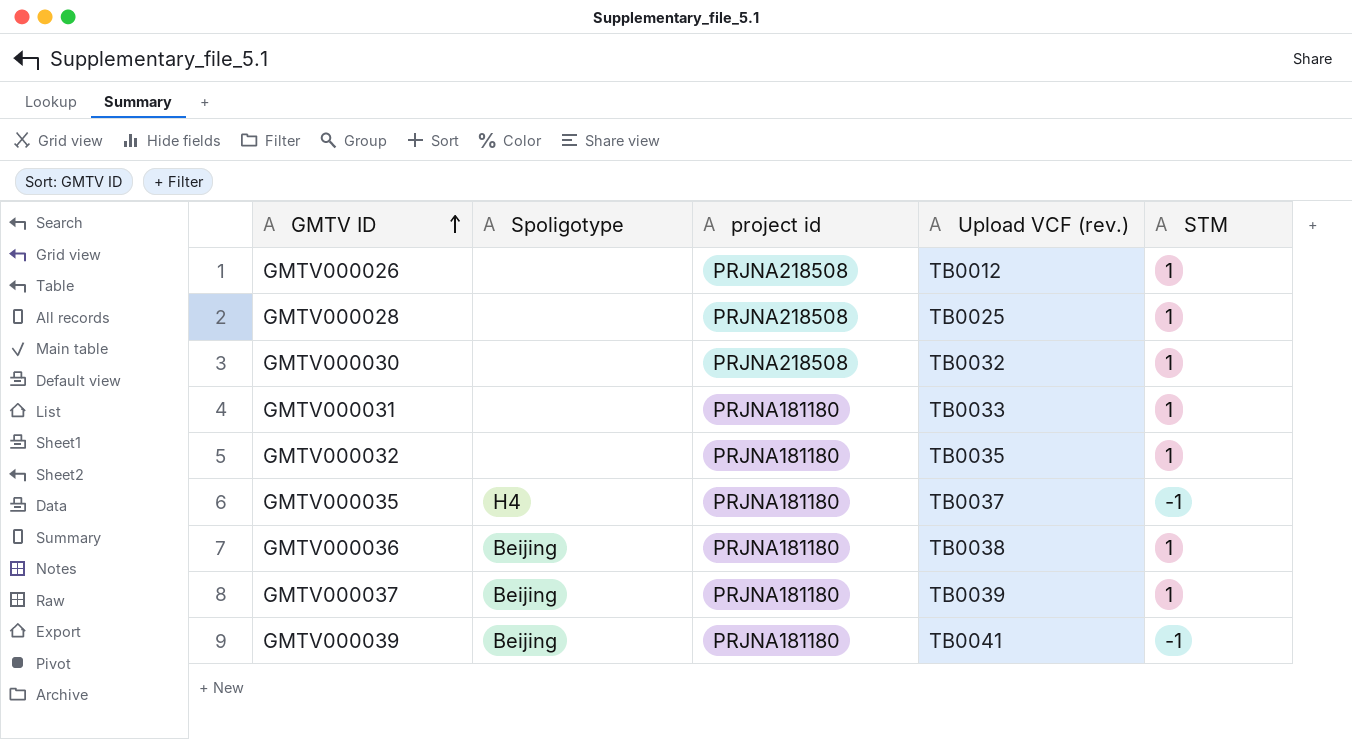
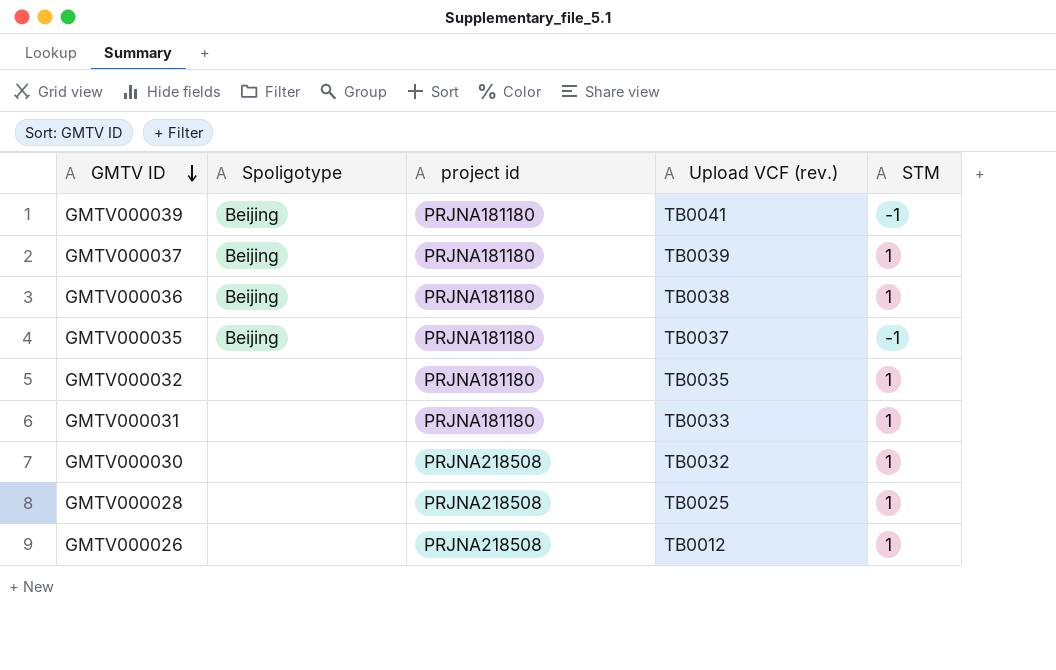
row order: GMTV ID ascending -> GMTV ID descending
GMTV000035 | Spoligotype: H4 -> Beijing

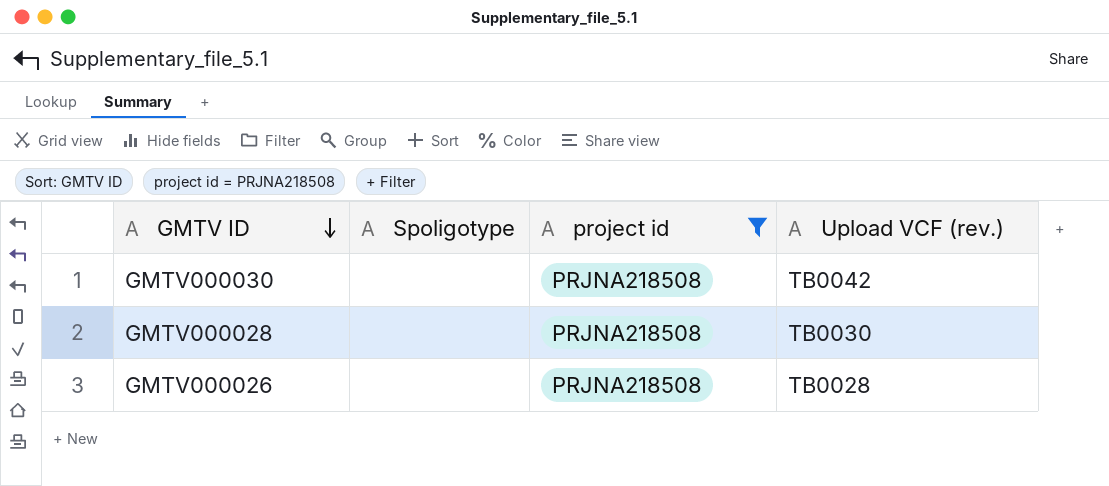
filter: none -> project id = PRJNA218508
column STM | position: 5 -> none
GMTV000030 | Upload VCF (rev.): TB0032 -> TB0042
GMTV000028 | Upload VCF (rev.): TB0025 -> TB0030
GMTV000026 | Upload VCF (rev.): TB0012 -> TB0028

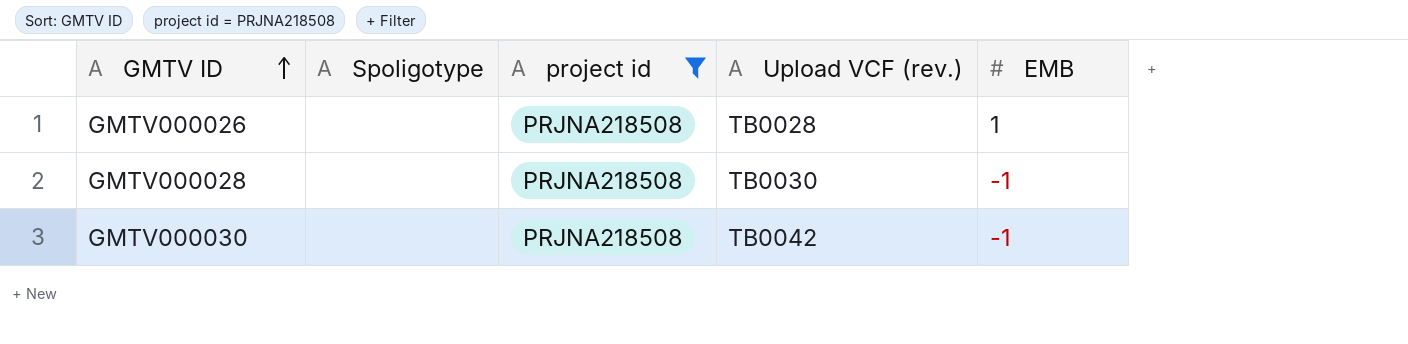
row order: GMTV ID descending -> GMTV ID ascending
column EMB | position: none -> 5

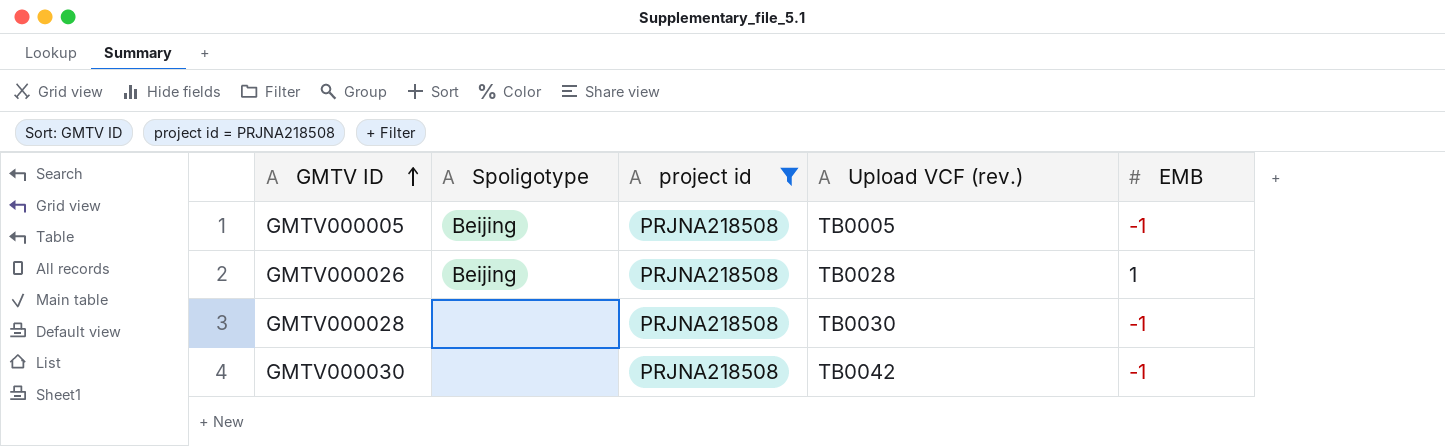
row GMTV000005: none -> Beijing | PRJNA218508 | TB0005 | -1
GMTV000026 | Spoligotype: none -> Beijing

